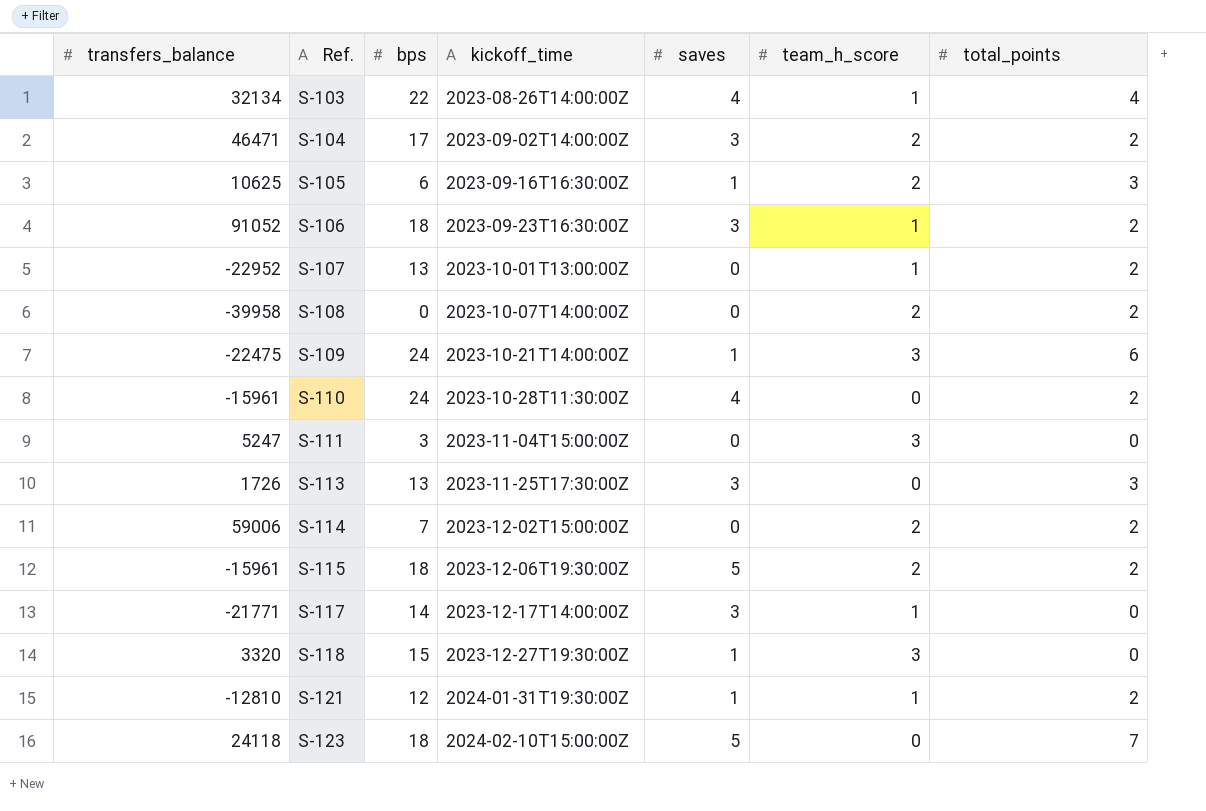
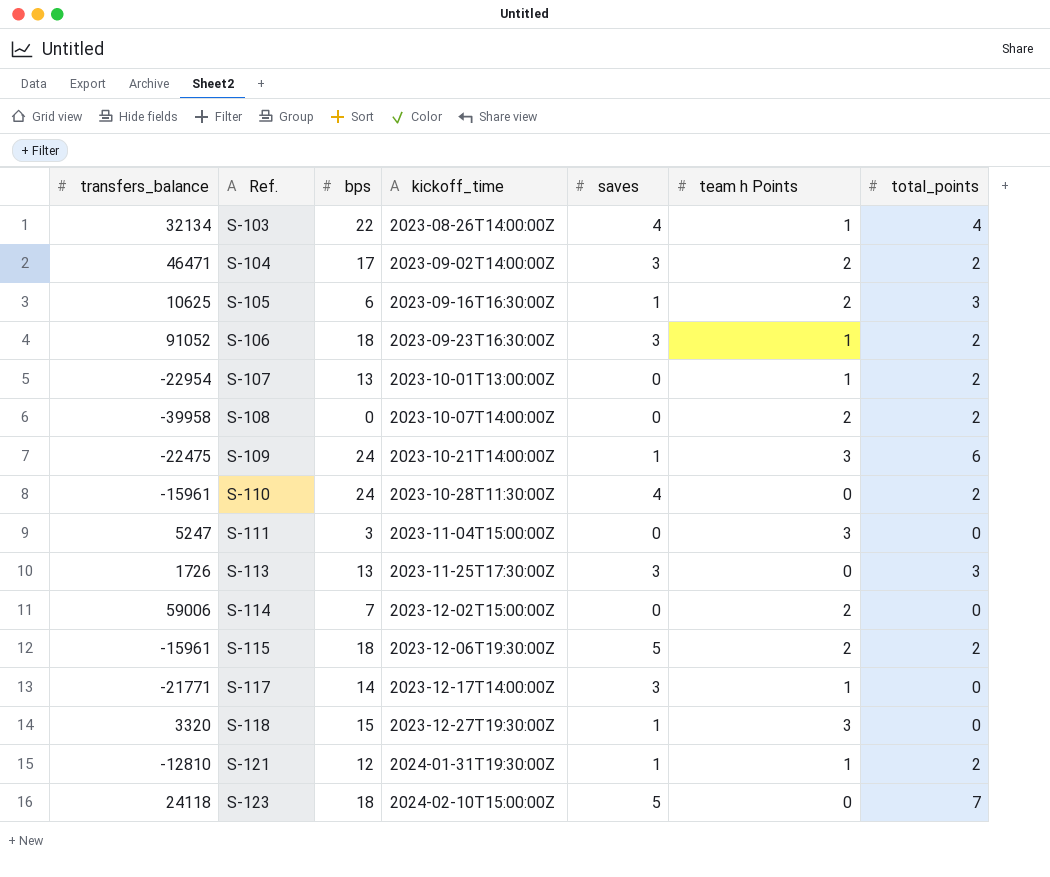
column name: team_h_score -> team h Points
S-107 | transfers_balance: -22952 -> -22954
S-114 | total_points: 2 -> 0

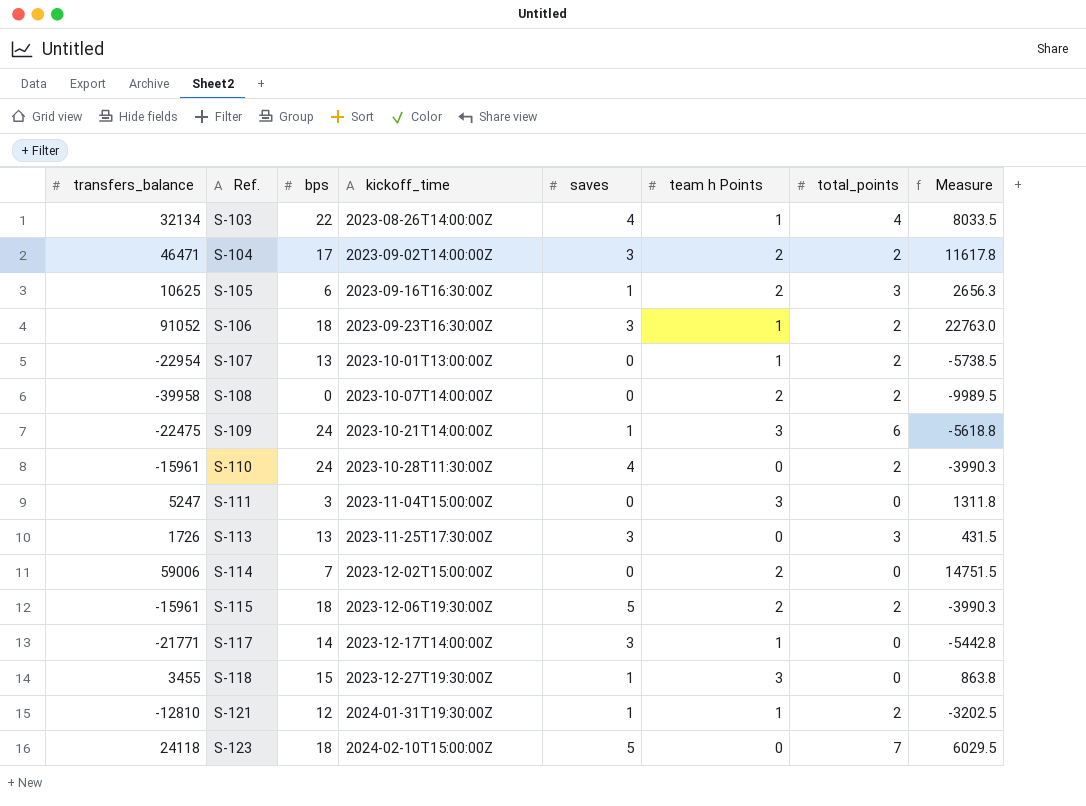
column Measure | formula: none -> [transfers_balance] * 0.25
S-118 | transfers_balance: 3320 -> 3455

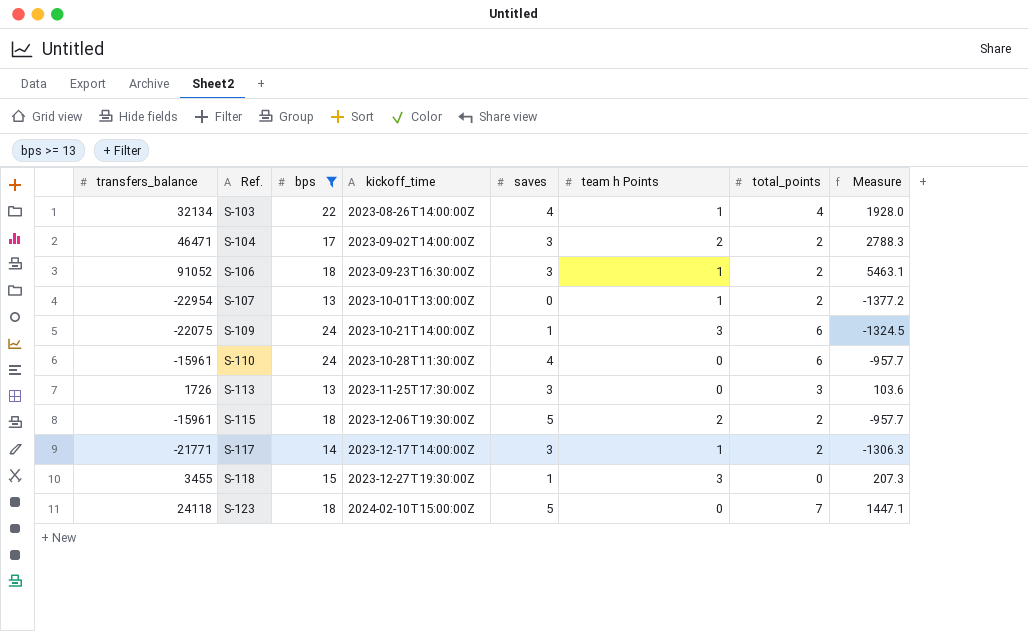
filter: none -> bps >= 13
column Measure | formula: [transfers_balance] * 0.25 -> [transfers_balance] * 0.06
S-109 | transfers_balance: -22475 -> -22075
S-110 | total_points: 2 -> 6
S-117 | total_points: 0 -> 2

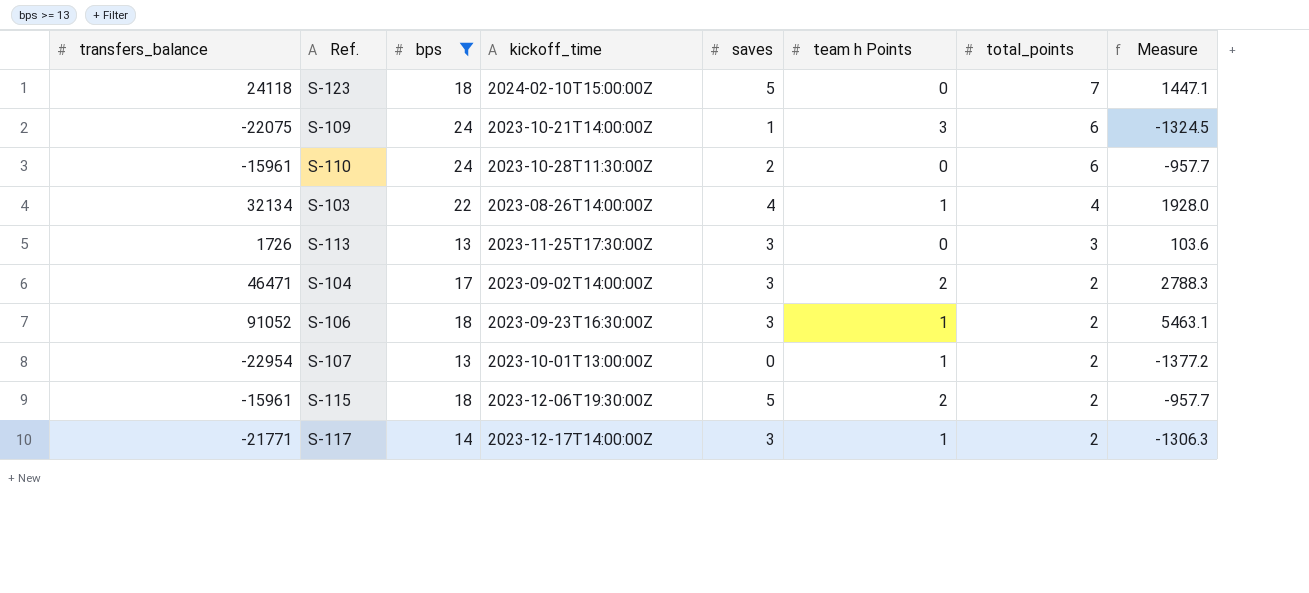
row order: Ref. ascending -> total_points descending
row S-118: 3455 | 15 | 2023-12-27T19:30:00Z | 1 | 3 | 0 | 207.3 -> none
S-110 | saves: 4 -> 2

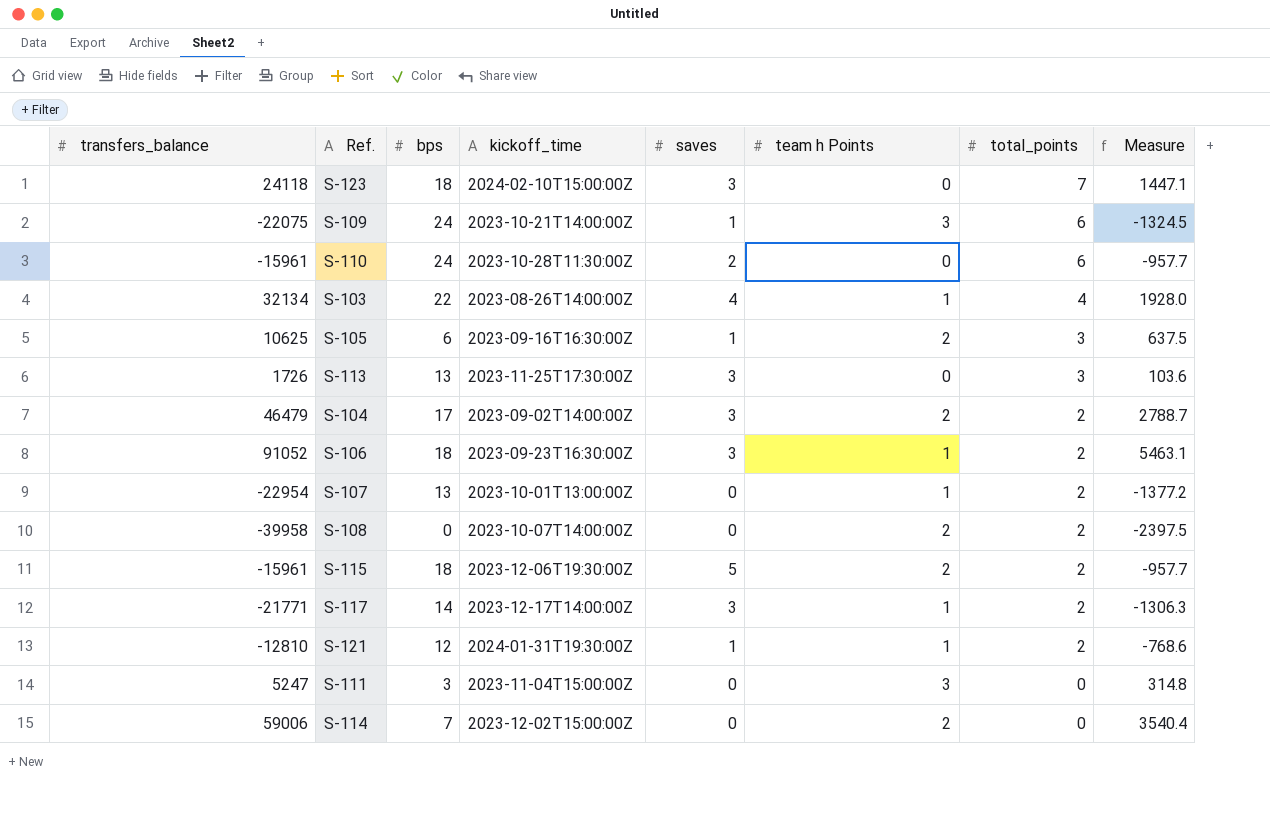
filter: bps >= 13 -> none
S-123 | saves: 5 -> 3
S-104 | transfers_balance: 46471 -> 46479
S-104 | Measure: 2788.3 -> 2788.7

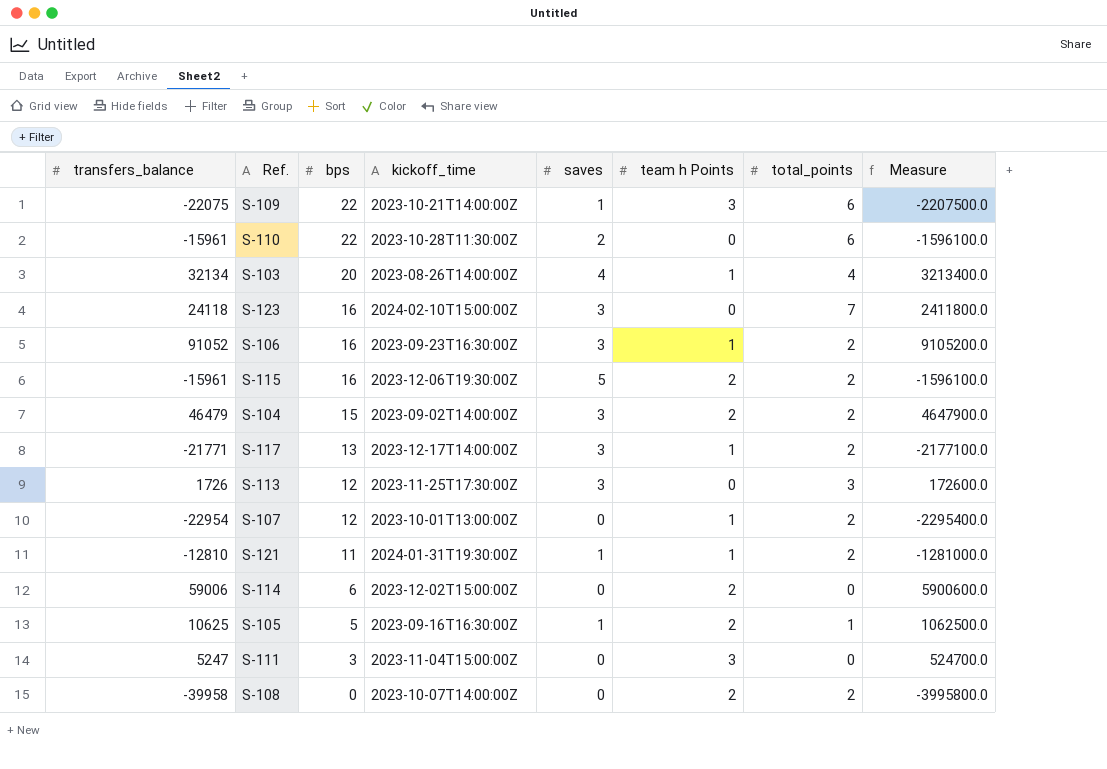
row order: total_points descending -> bps descending
column Measure | formula: [transfers_balance] * 0.06 -> [transfers_balance] * 100
S-109 | bps: 24 -> 22
S-110 | bps: 24 -> 22
S-103 | bps: 22 -> 20
S-123 | bps: 18 -> 16
S-106 | bps: 18 -> 16
S-115 | bps: 18 -> 16
S-104 | bps: 17 -> 15
S-117 | bps: 14 -> 13
S-113 | bps: 13 -> 12
S-107 | bps: 13 -> 12
S-121 | bps: 12 -> 11
S-114 | bps: 7 -> 6
S-105 | bps: 6 -> 5
S-105 | total_points: 3 -> 1

